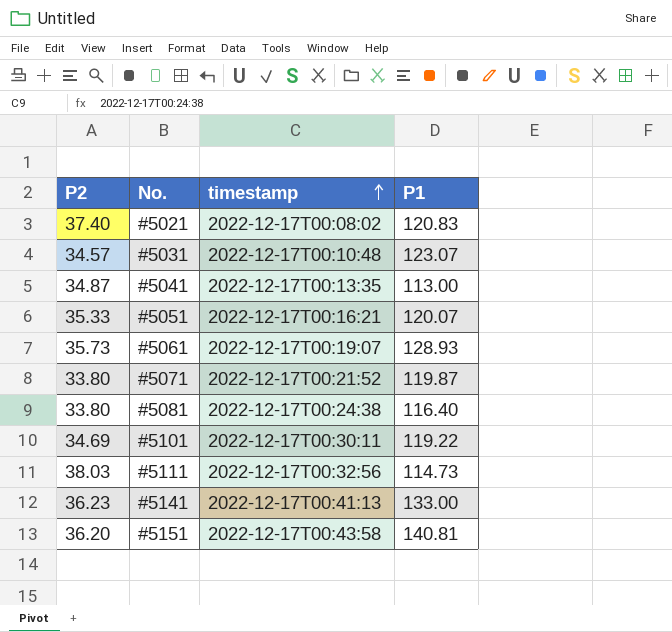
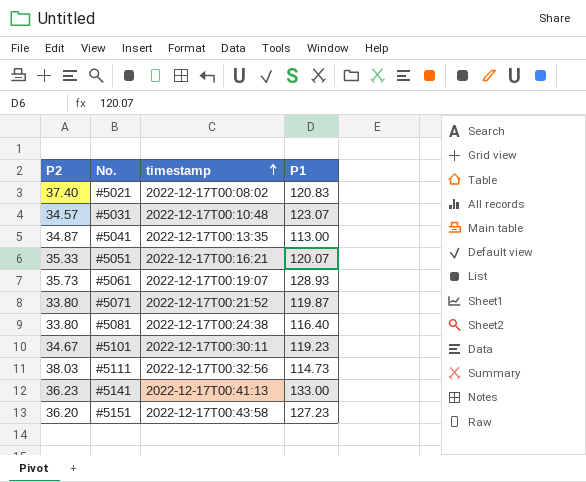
#5101 | P2: 34.69 -> 34.67
#5101 | P1: 119.22 -> 119.23
#5151 | P1: 140.81 -> 127.23

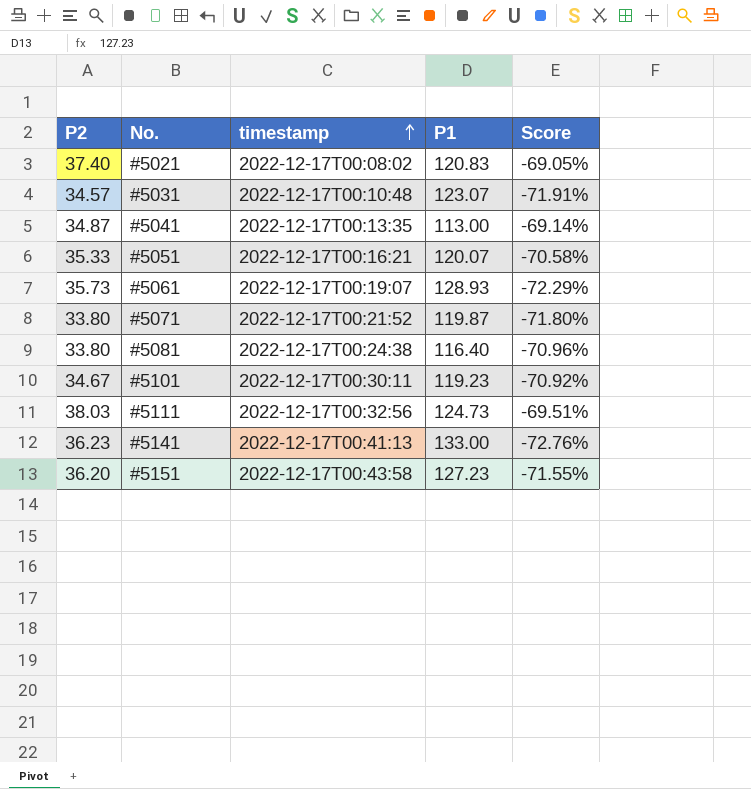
column Score | formula: none -> ([P2] - [P1]) / [P1]
#5111 | P1: 114.73 -> 124.73

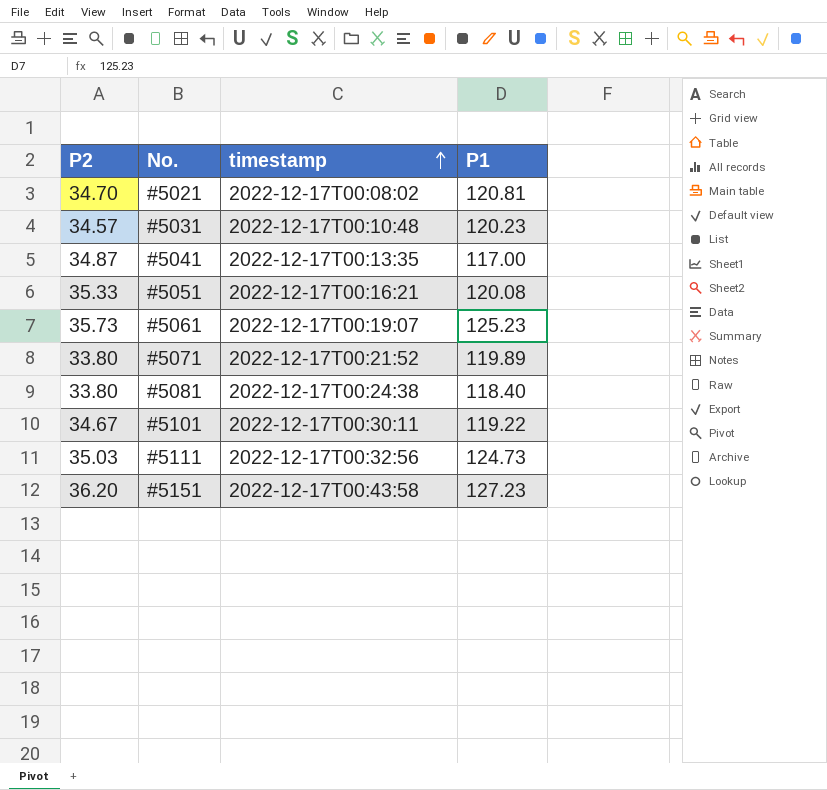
column Score | formula: ([P2] - [P1]) / [P1] -> none
row #5141: 36.23 | 2022-12-17T00:41:13 | 133.00 | -72.76% -> none
#5021 | P2: 37.40 -> 34.70
#5021 | P1: 120.83 -> 120.81
#5031 | P1: 123.07 -> 120.23
#5041 | P1: 113.00 -> 117.00
#5051 | P1: 120.07 -> 120.08
#5061 | P1: 128.93 -> 125.23
#5071 | P1: 119.87 -> 119.89
#5081 | P1: 116.40 -> 118.40
#5101 | P1: 119.23 -> 119.22
#5111 | P2: 38.03 -> 35.03

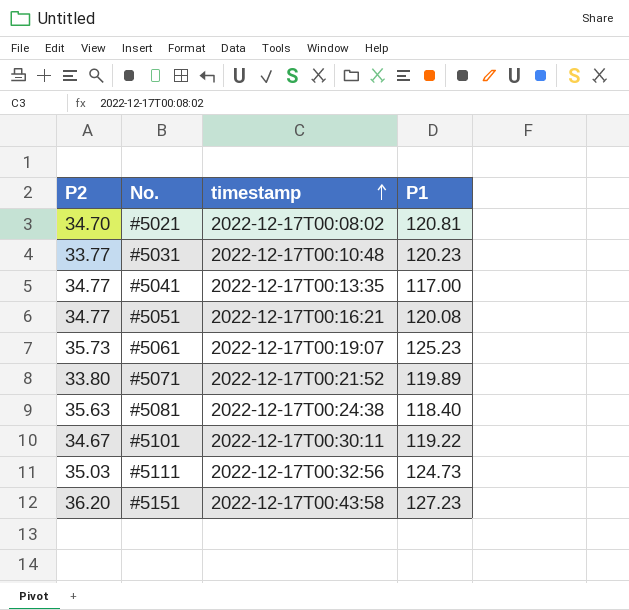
#5031 | P2: 34.57 -> 33.77
#5041 | P2: 34.87 -> 34.77
#5051 | P2: 35.33 -> 34.77
#5081 | P2: 33.80 -> 35.63

